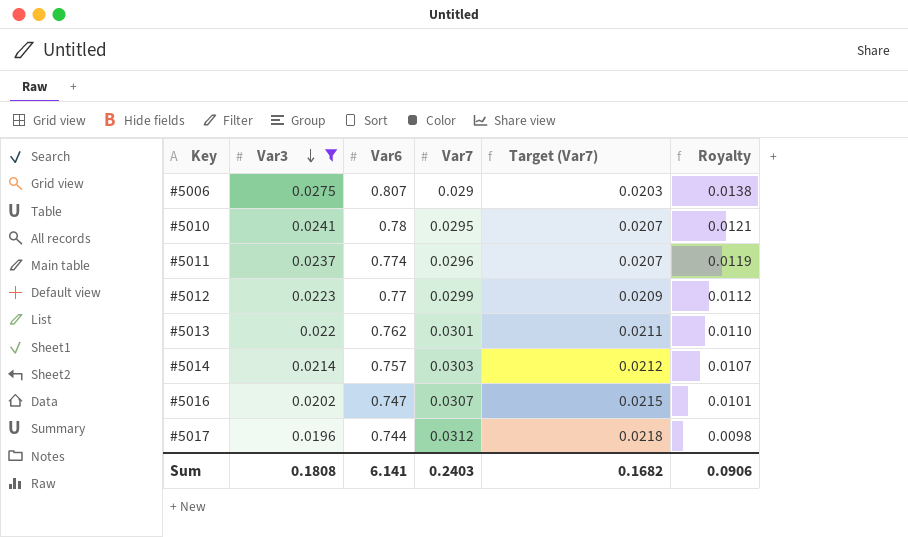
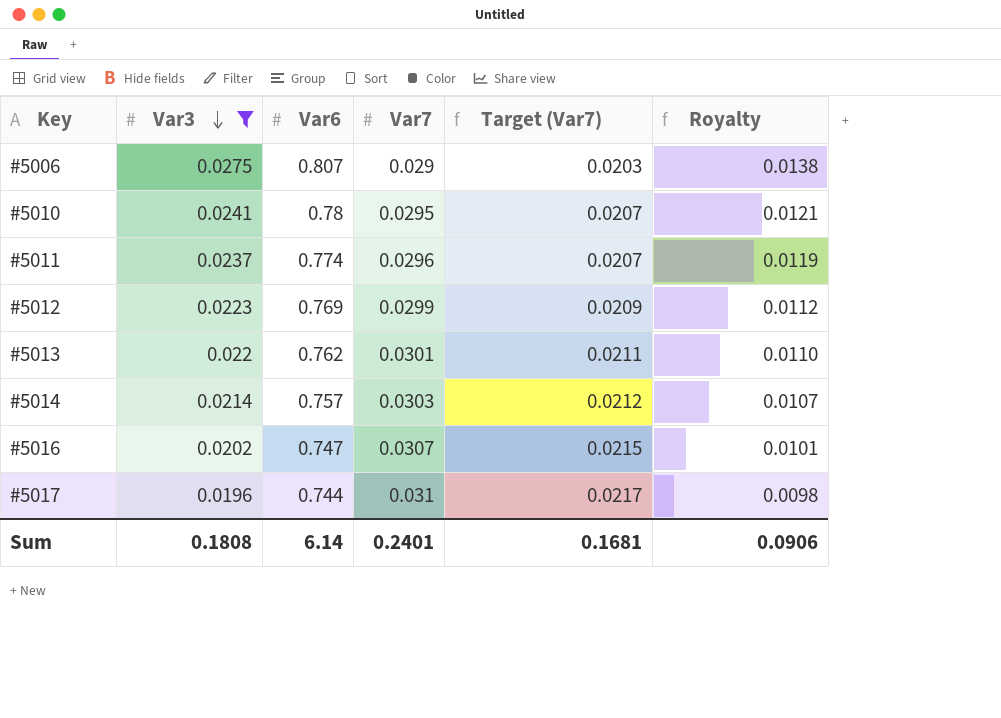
#5012 | Var6: 0.77 -> 0.769
#5017 | Var7: 0.0312 -> 0.031
#5017 | Target (Var7): 0.0218 -> 0.0217
Sum | Var6: 6.141 -> 6.14
Sum | Var7: 0.2403 -> 0.2401
Sum | Target (Var7): 0.1682 -> 0.1681

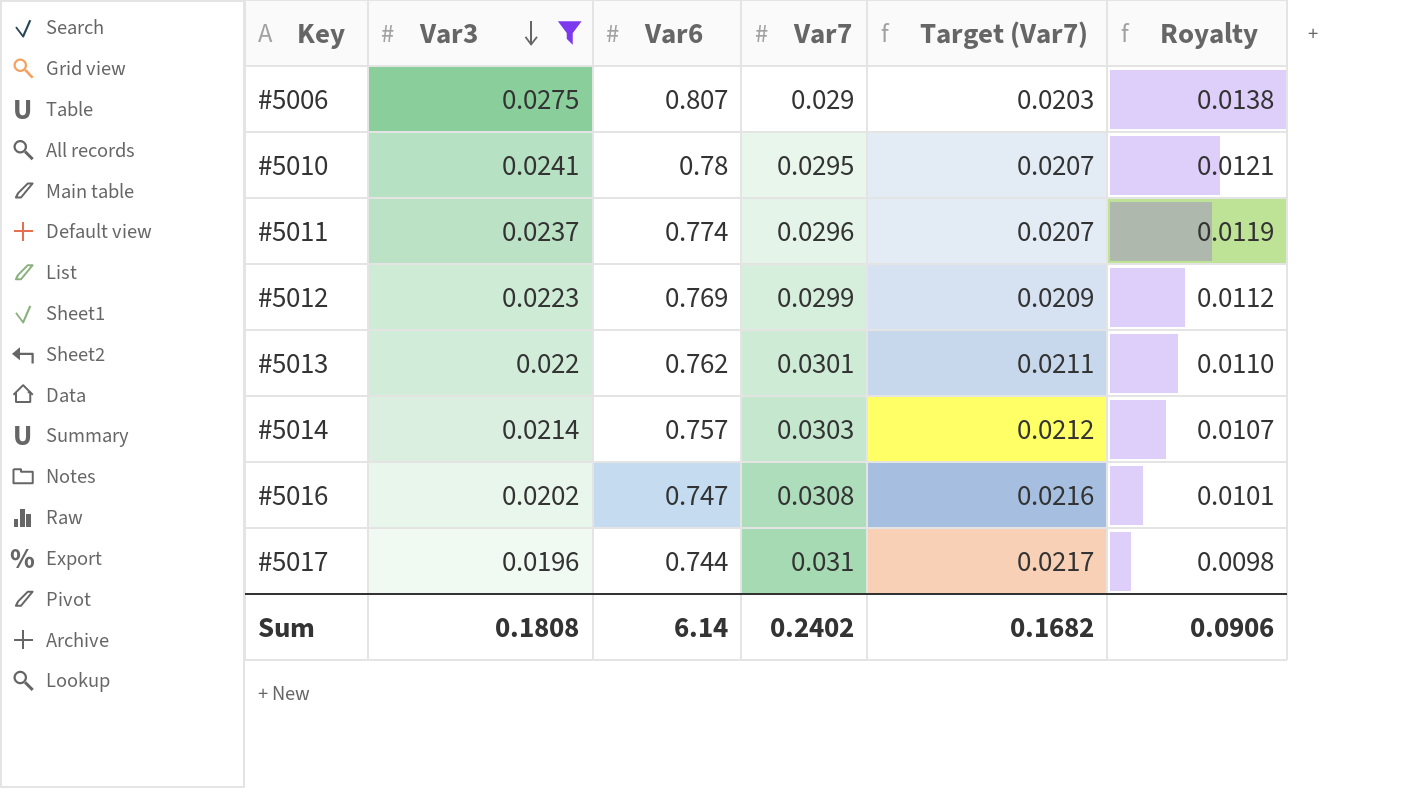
#5016 | Var7: 0.0307 -> 0.0308
#5016 | Target (Var7): 0.0215 -> 0.0216
Sum | Var7: 0.2401 -> 0.2402
Sum | Target (Var7): 0.1681 -> 0.1682

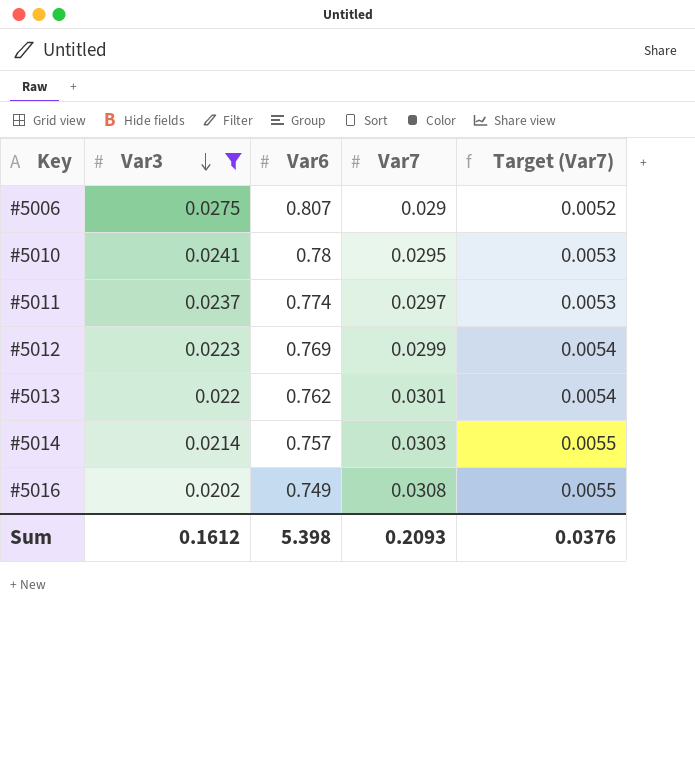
column Royalty | formula: [Var3] * 0.5 -> none
column Target (Var7) | formula: [Var7] * 0.7 -> [Var7] * 0.18
row #5017: 0.0196 | 0.744 | 0.031 | 0.0217 | 0.0098 -> none
#5011 | Var7: 0.0296 -> 0.0297
#5016 | Var6: 0.747 -> 0.749
Sum | Var3: 0.1808 -> 0.1612
Sum | Var6: 6.14 -> 5.398
Sum | Var7: 0.2402 -> 0.2093
Sum | Target (Var7): 0.1682 -> 0.0376

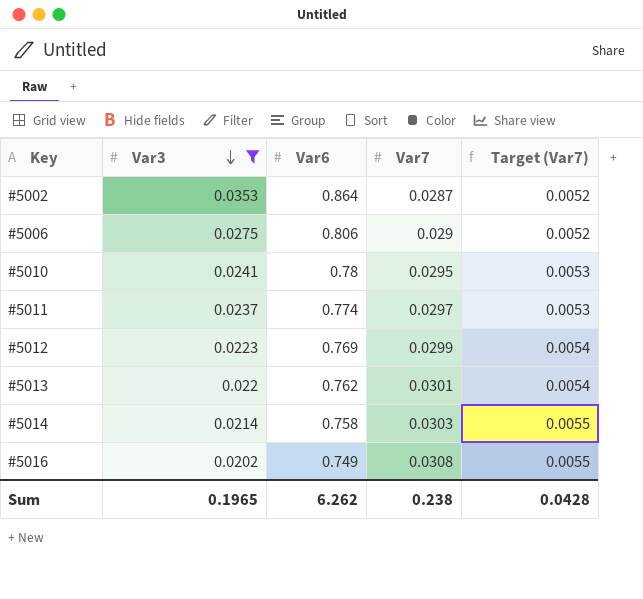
row #5002: none -> 0.0353 | 0.864 | 0.0287 | 0.0052
#5006 | Var6: 0.807 -> 0.806
#5014 | Var6: 0.757 -> 0.758
Sum | Var3: 0.1612 -> 0.1965
Sum | Var6: 5.398 -> 6.262
Sum | Var7: 0.2093 -> 0.238
Sum | Target (Var7): 0.0376 -> 0.0428

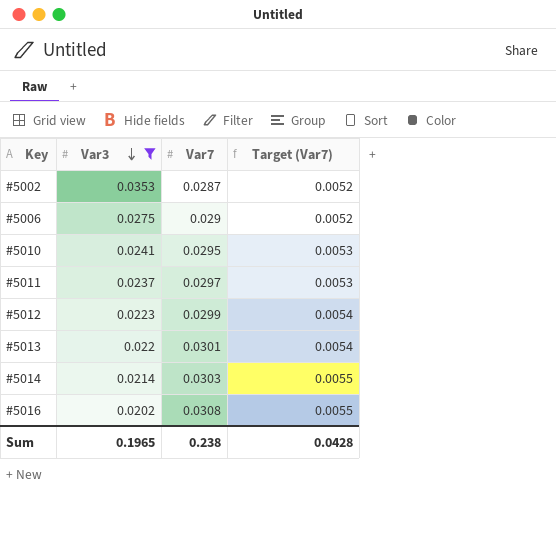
column Var6 | position: 3 -> none

